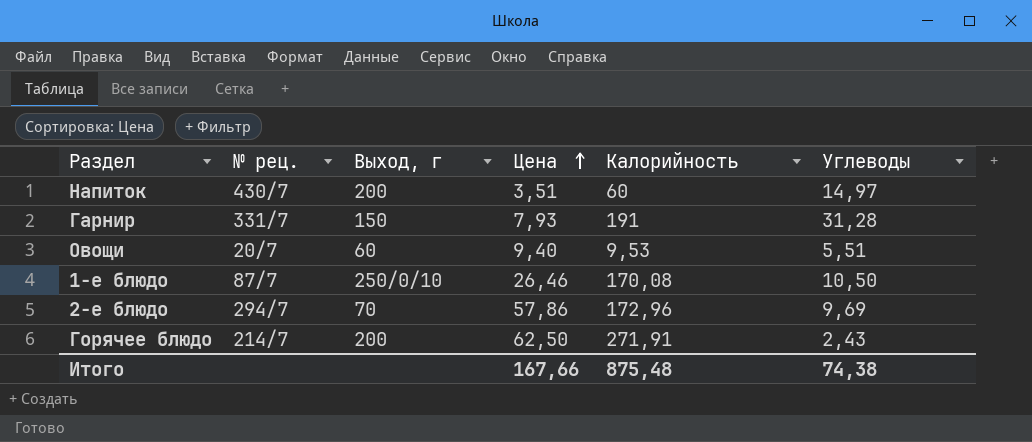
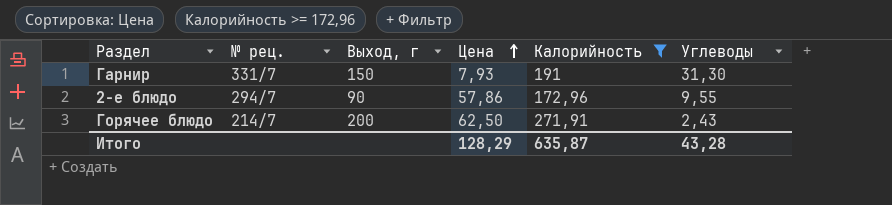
filter: none -> Калорийность >= 172,96
Гарнир | Углеводы: 31,28 -> 31,30
2-е блюдо | Выход, г: 70 -> 90
2-е блюдо | Углеводы: 9,69 -> 9,55
Итого | Цена: 167,66 -> 128,29
Итого | Калорийность: 875,48 -> 635,87
Итого | Углеводы: 74,38 -> 43,28

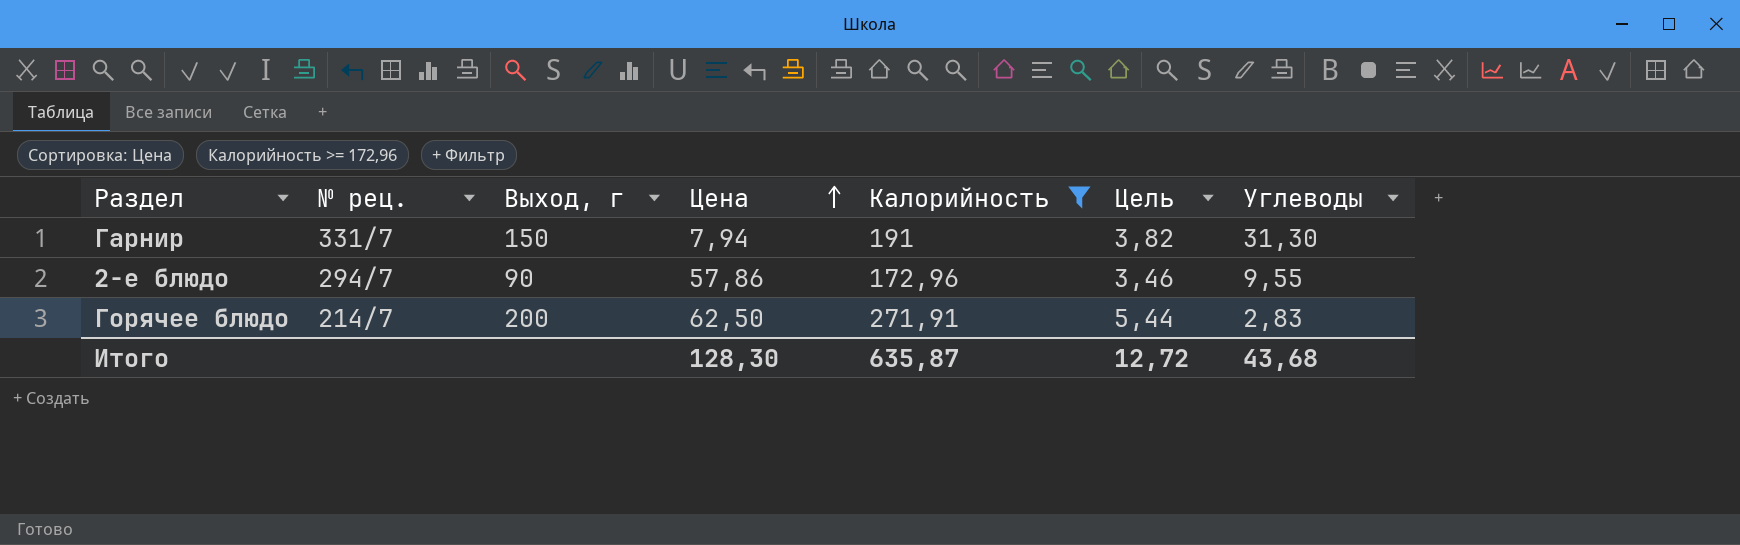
column Цель | formula: none -> [Калорийность] * 0,02
Гарнир | Цена: 7,93 -> 7,94
Горячее блюдо | Углеводы: 2,43 -> 2,83
Итого | Цена: 128,29 -> 128,30
Итого | Углеводы: 43,28 -> 43,68

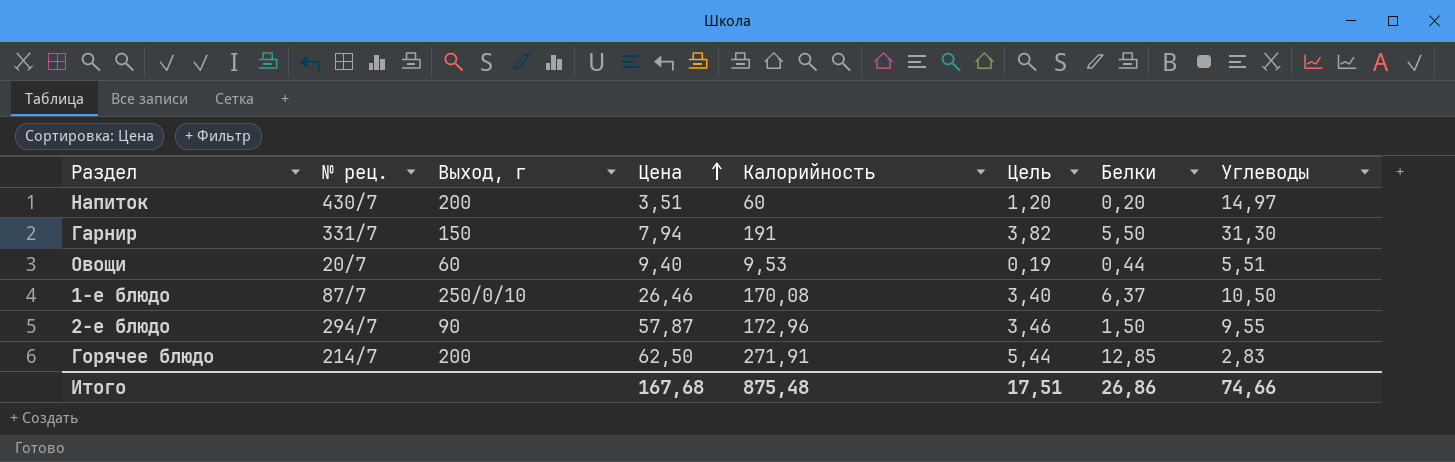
filter: Калорийность >= 172,96 -> none
column Белки | position: none -> 7
2-е блюдо | Цена: 57,86 -> 57,87
Итого | Цена: 128,30 -> 167,68
Итого | Калорийность: 635,87 -> 875,48
Итого | Цель: 12,72 -> 17,51
Итого | Углеводы: 43,68 -> 74,66

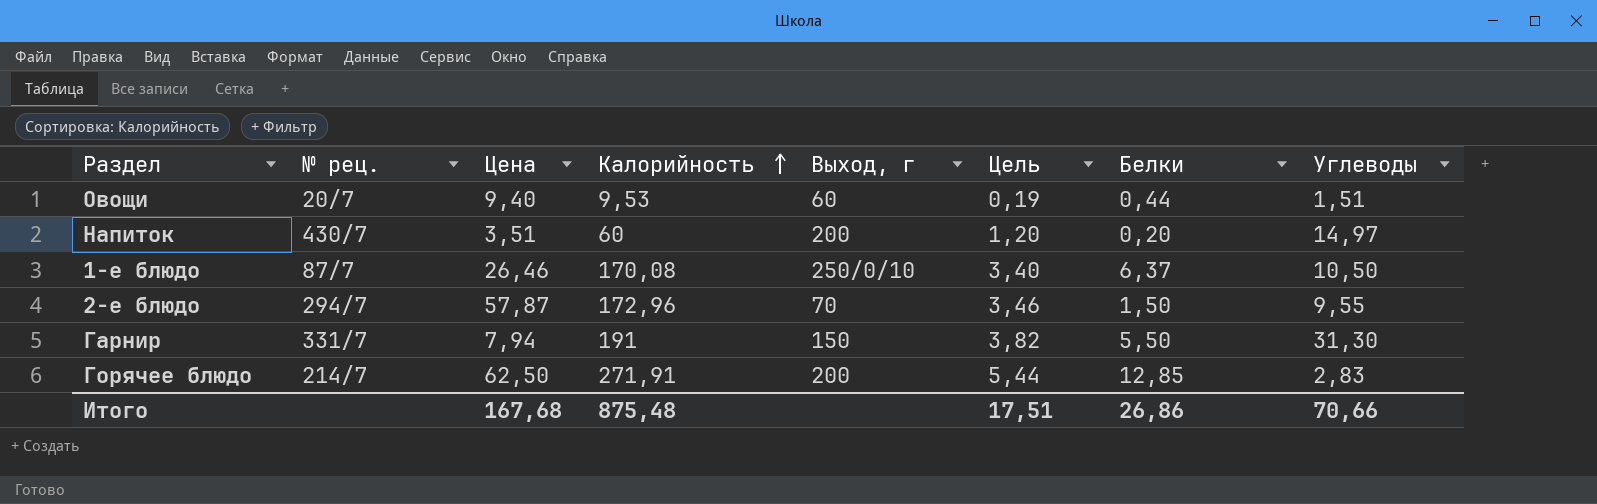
row order: Цена ascending -> Калорийность ascending
column Выход, г | position: 3 -> 5
Овощи | Углеводы: 5,51 -> 1,51
2-е блюдо | Выход, г: 90 -> 70
Итого | Углеводы: 74,66 -> 70,66

